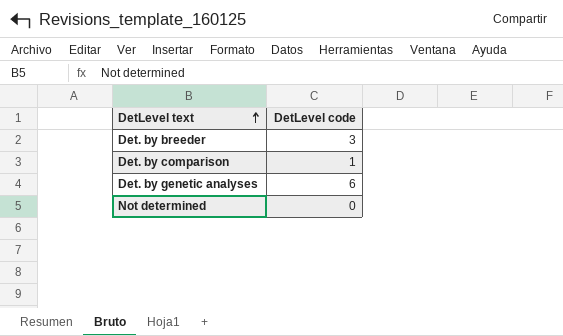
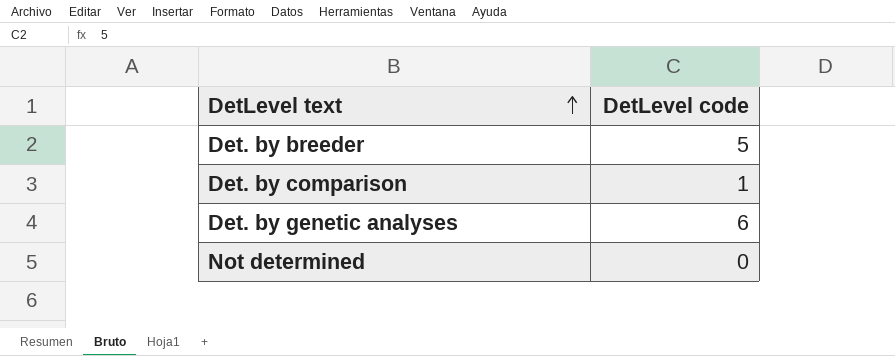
Det. by breeder | DetLevel code: 3 -> 5

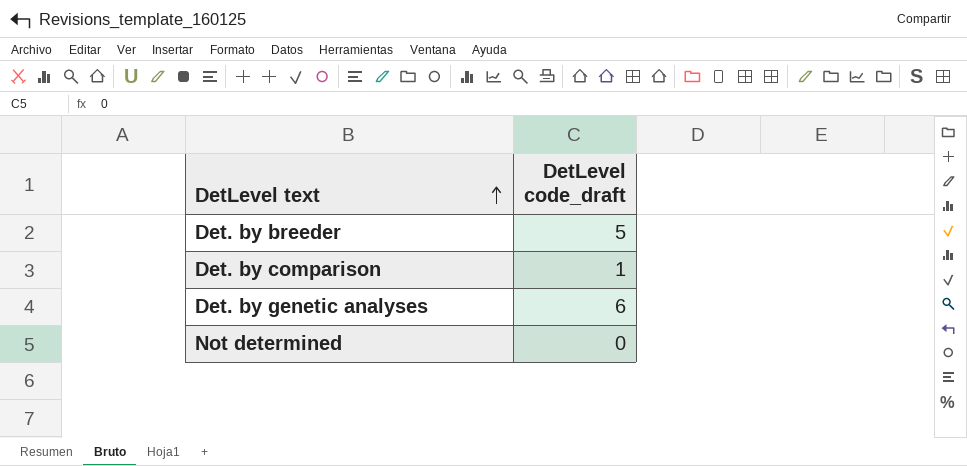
column name: DetLevel code -> DetLevel code_draft

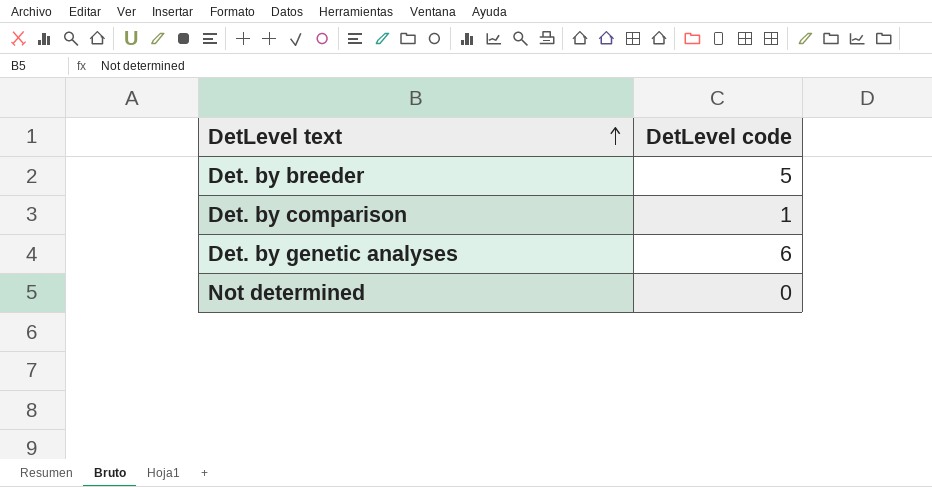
column name: DetLevel code_draft -> DetLevel code

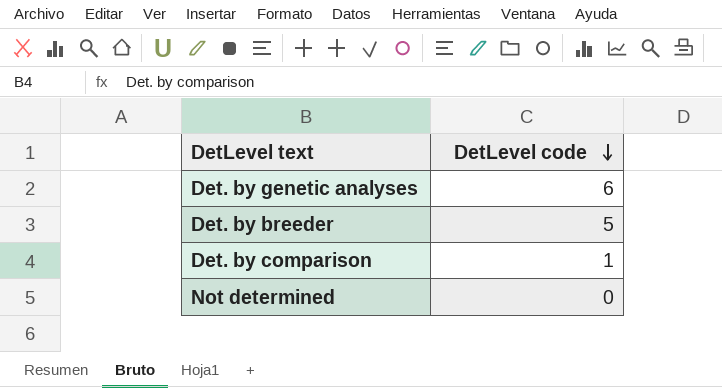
row order: DetLevel text ascending -> DetLevel code descending

